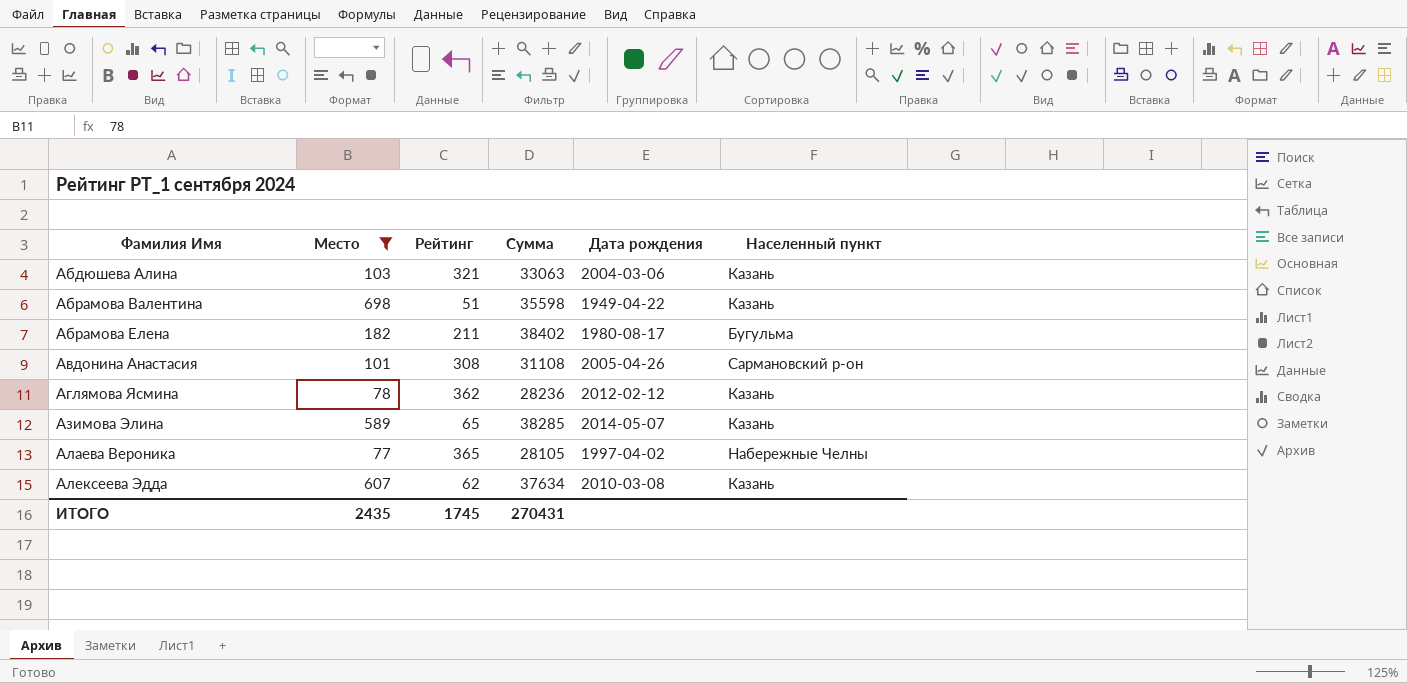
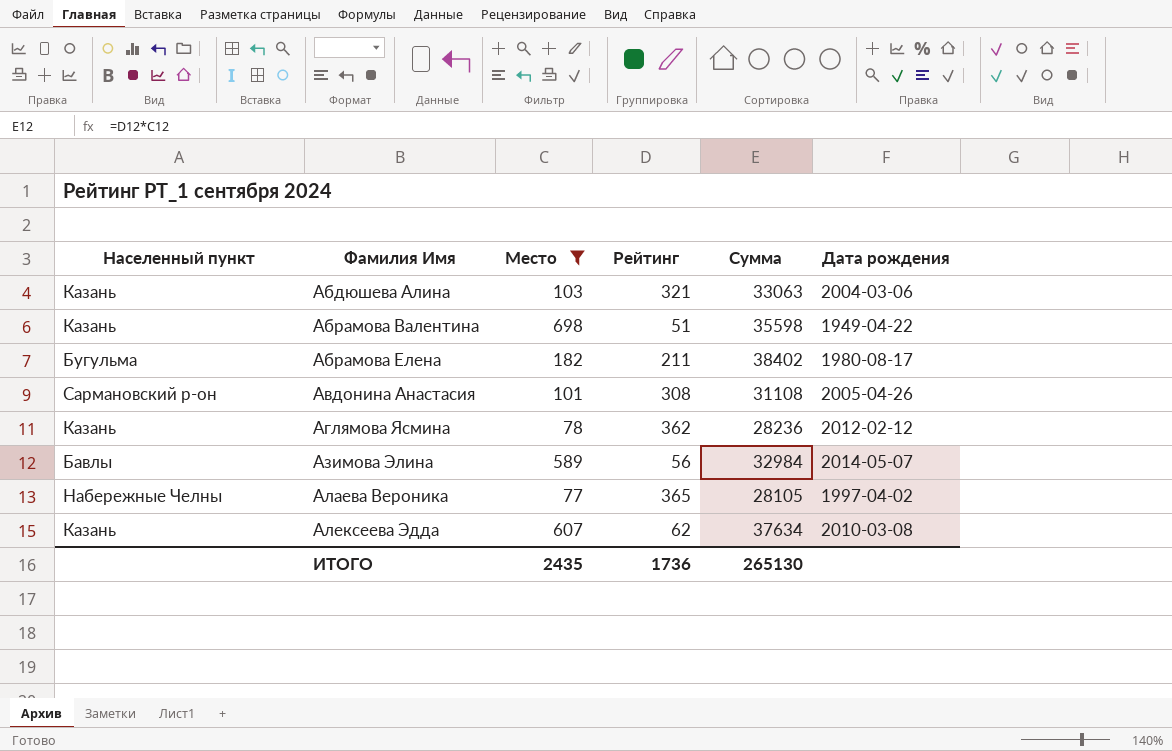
column Населенный пункт | position: 6 -> 1
Азимова Элина | Населенный пункт: Казань -> Бавлы
Азимова Элина | Рейтинг: 65 -> 56
Азимова Элина | Сумма: 38285 -> 32984
ИТОГО | Рейтинг: 1745 -> 1736
ИТОГО | Сумма: 270431 -> 265130

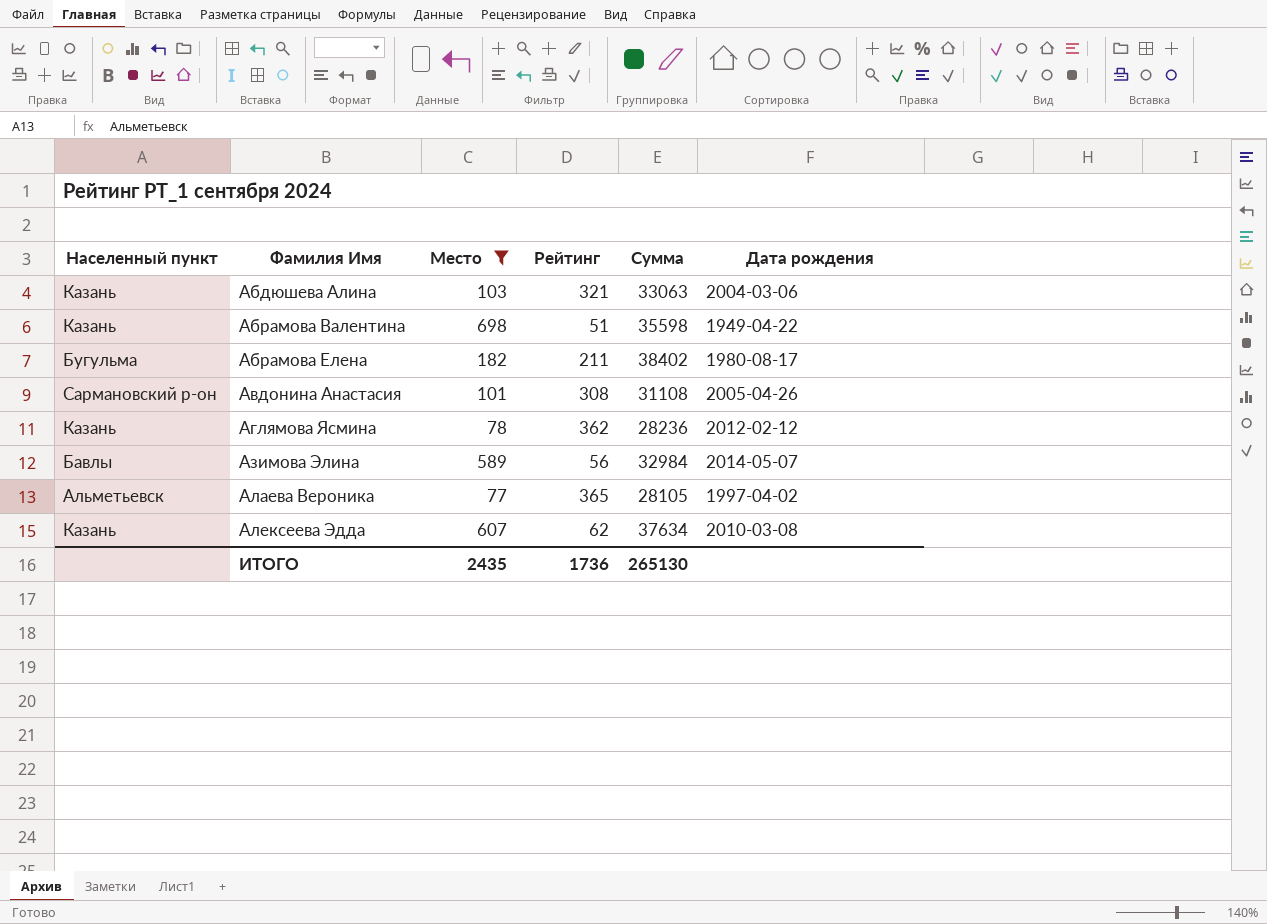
Алаева Вероника | Населенный пункт: Набережные Челны -> Альметьевск

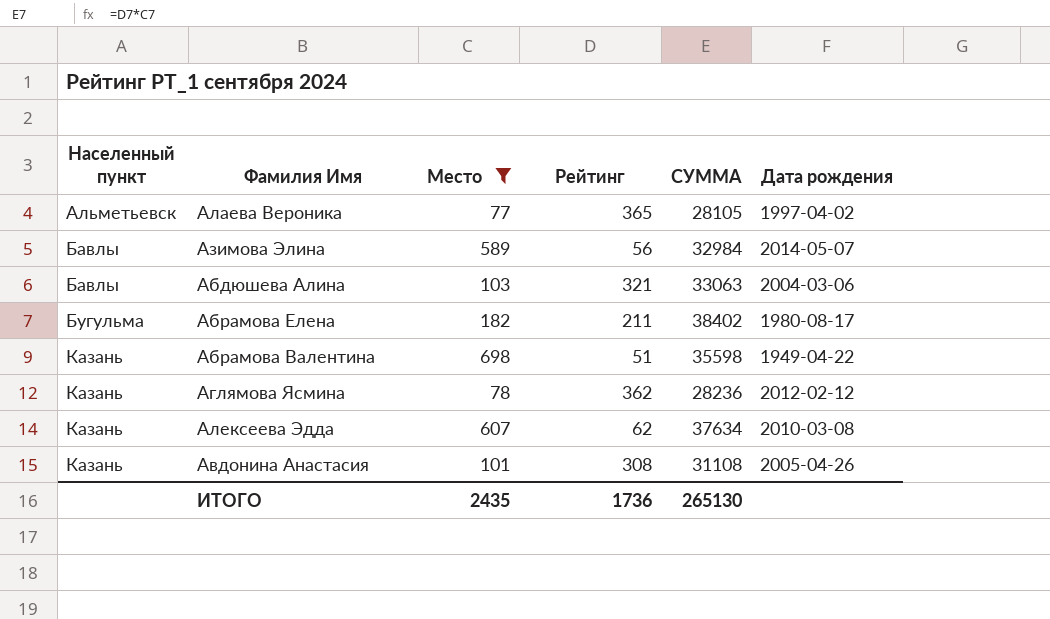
row order: Фамилия Имя ascending -> Населенный пункт ascending
column name: Сумма -> СУММА
Абдюшева Алина | Населенный пункт: Казань -> Бавлы
Авдонина Анастасия | Населенный пункт: Сармановский р-он -> Казань

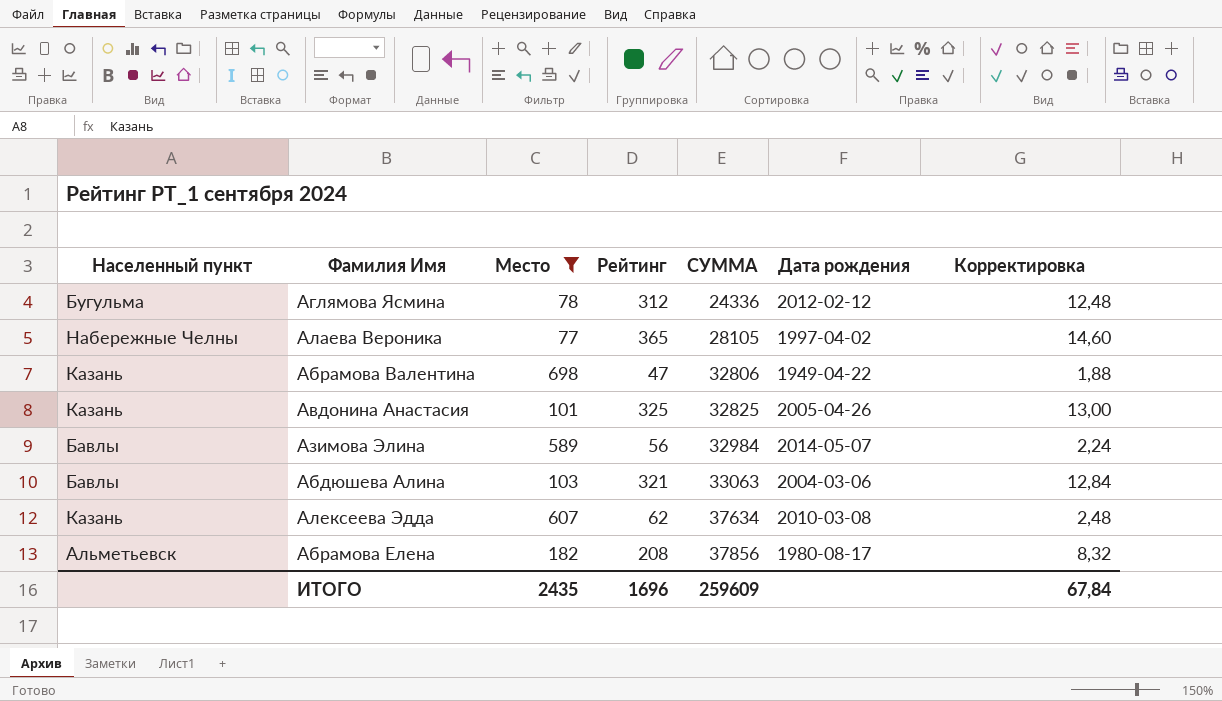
row order: Населенный пункт ascending -> СУММА ascending
column Корректировка | formula: none -> [Рейтинг] * 0,04
Аглямова Ясмина | Населенный пункт: Казань -> Бугульма
Аглямова Ясмина | Рейтинг: 362 -> 312
Аглямова Ясмина | СУММА: 28236 -> 24336
Алаева Вероника | Населенный пункт: Альметьевск -> Набережные Челны
Абрамова Валентина | Рейтинг: 51 -> 47
Абрамова Валентина | СУММА: 35598 -> 32806
Авдонина Анастасия | Рейтинг: 308 -> 325
Авдонина Анастасия | СУММА: 31108 -> 32825
Абрамова Елена | Населенный пункт: Бугульма -> Альметьевск
Абрамова Елена | Рейтинг: 211 -> 208
Абрамова Елена | СУММА: 38402 -> 37856
ИТОГО | Рейтинг: 1736 -> 1696
ИТОГО | СУММА: 265130 -> 259609

